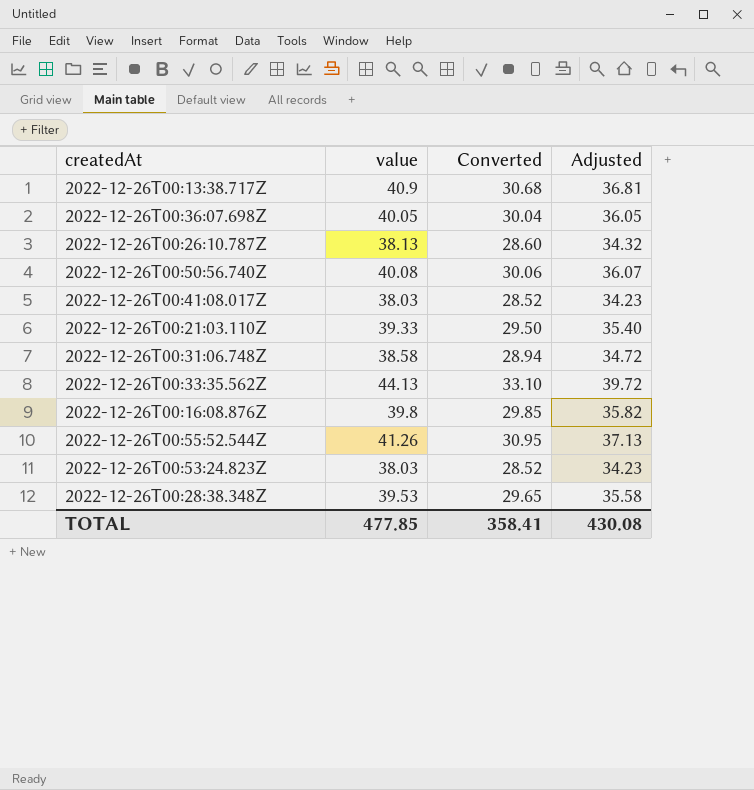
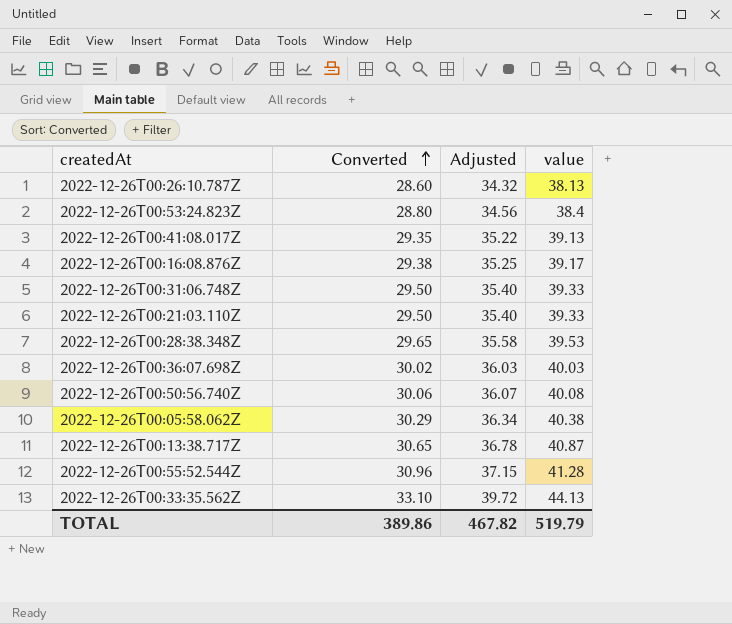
row order: none -> Converted ascending
column value | position: 2 -> 4
2022-12-26T00:53:24.823Z | Converted: 28.52 -> 28.80
2022-12-26T00:53:24.823Z | Adjusted: 34.23 -> 34.56
2022-12-26T00:53:24.823Z | value: 38.03 -> 38.4
2022-12-26T00:41:08.017Z | Converted: 28.52 -> 29.35
2022-12-26T00:41:08.017Z | Adjusted: 34.23 -> 35.22
2022-12-26T00:41:08.017Z | value: 38.03 -> 39.13
2022-12-26T00:16:08.876Z | Converted: 29.85 -> 29.38
2022-12-26T00:16:08.876Z | Adjusted: 35.82 -> 35.25
2022-12-26T00:16:08.876Z | value: 39.8 -> 39.17
2022-12-26T00:31:06.748Z | Converted: 28.94 -> 29.50
2022-12-26T00:31:06.748Z | Adjusted: 34.72 -> 35.40
2022-12-26T00:31:06.748Z | value: 38.58 -> 39.33
2022-12-26T00:36:07.698Z | Converted: 30.04 -> 30.02
2022-12-26T00:36:07.698Z | Adjusted: 36.05 -> 36.03
2022-12-26T00:36:07.698Z | value: 40.05 -> 40.03
row 2022-12-26T00:05:58.062Z: none -> 30.29 | 36.34 | 40.38
2022-12-26T00:13:38.717Z | Converted: 30.68 -> 30.65
2022-12-26T00:13:38.717Z | Adjusted: 36.81 -> 36.78
2022-12-26T00:13:38.717Z | value: 40.9 -> 40.87
2022-12-26T00:55:52.544Z | Converted: 30.95 -> 30.96
2022-12-26T00:55:52.544Z | Adjusted: 37.13 -> 37.15
2022-12-26T00:55:52.544Z | value: 41.26 -> 41.28
TOTAL | Converted: 358.41 -> 389.86
TOTAL | Adjusted: 430.08 -> 467.82
TOTAL | value: 477.85 -> 519.79

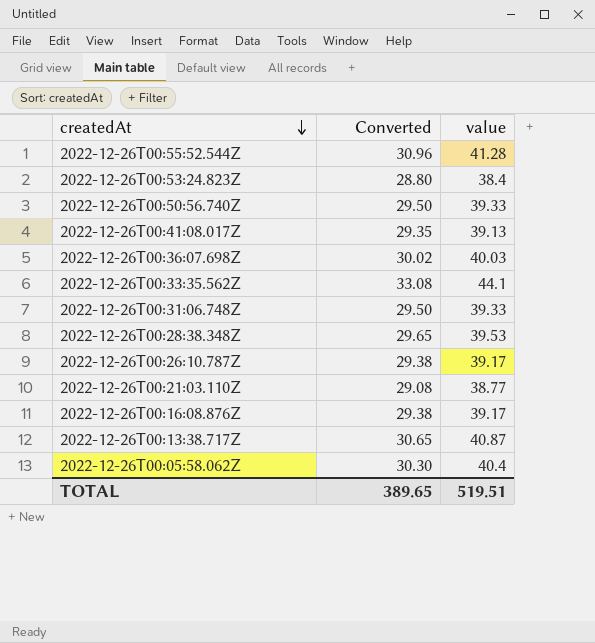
row order: Converted ascending -> createdAt descending
column Adjusted | formula: [value] * 0.9 -> none
2022-12-26T00:50:56.740Z | Converted: 30.06 -> 29.50
2022-12-26T00:50:56.740Z | value: 40.08 -> 39.33
2022-12-26T00:33:35.562Z | Converted: 33.10 -> 33.08
2022-12-26T00:33:35.562Z | value: 44.13 -> 44.1
2022-12-26T00:26:10.787Z | Converted: 28.60 -> 29.38
2022-12-26T00:26:10.787Z | value: 38.13 -> 39.17
2022-12-26T00:21:03.110Z | Converted: 29.50 -> 29.08
2022-12-26T00:21:03.110Z | value: 39.33 -> 38.77
2022-12-26T00:05:58.062Z | Converted: 30.29 -> 30.30
2022-12-26T00:05:58.062Z | value: 40.38 -> 40.4
TOTAL | Converted: 389.86 -> 389.65
TOTAL | value: 519.79 -> 519.51

